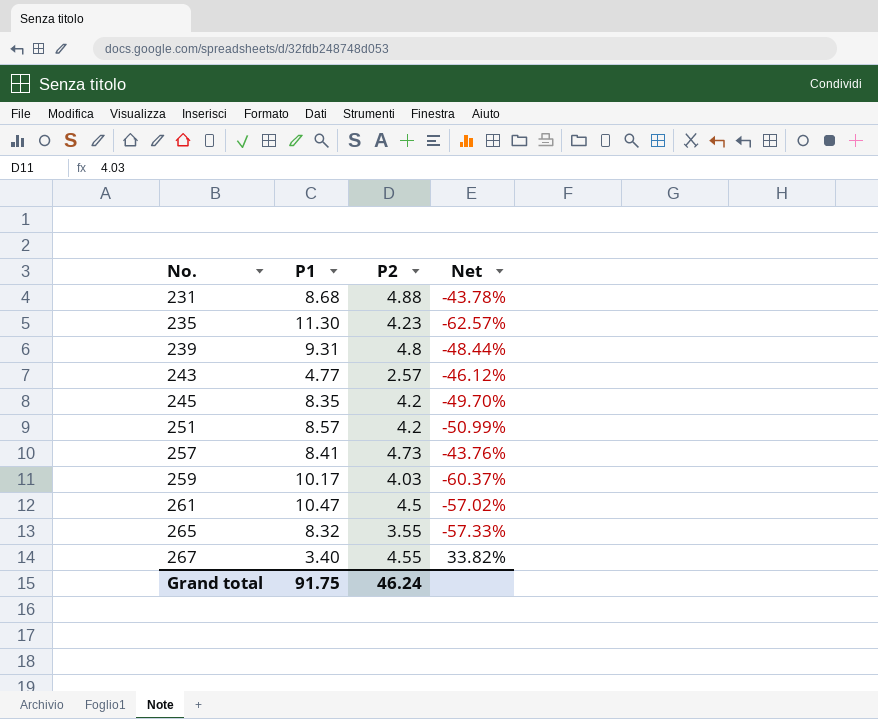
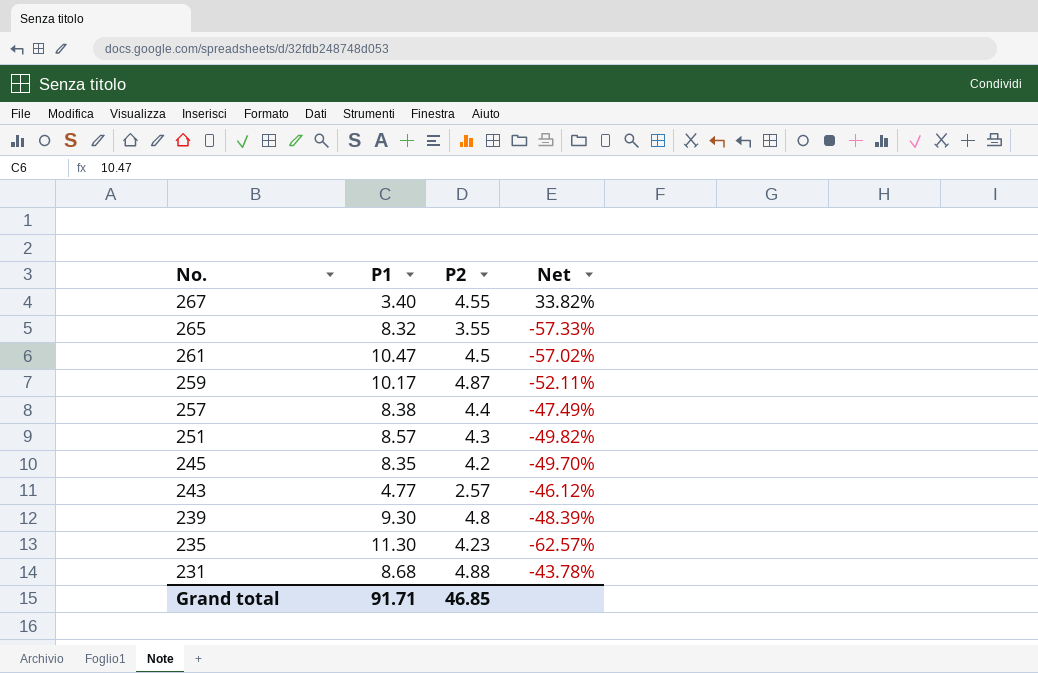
row order: No. ascending -> No. descending
259 | P2: 4.03 -> 4.87
259 | Net: -60.37% -> -52.11%
257 | P1: 8.41 -> 8.38
257 | P2: 4.73 -> 4.4
257 | Net: -43.76% -> -47.49%
251 | P2: 4.2 -> 4.3
251 | Net: -50.99% -> -49.82%
239 | P1: 9.31 -> 9.30
239 | Net: -48.44% -> -48.39%
Grand total | P1: 91.75 -> 91.71
Grand total | P2: 46.24 -> 46.85

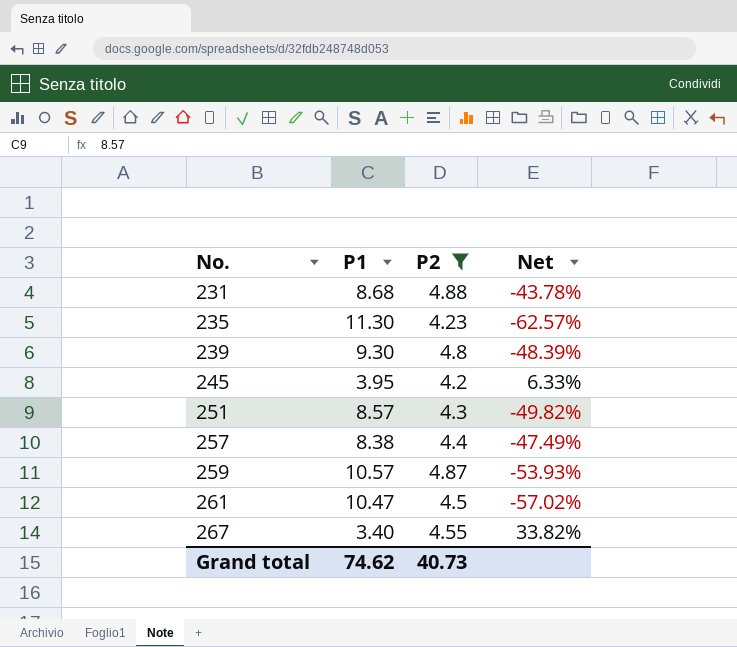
filter: none -> P2 >= 4.2
row order: No. descending -> No. ascending
245 | P1: 8.35 -> 3.95
245 | Net: -49.70% -> 6.33%
259 | P1: 10.17 -> 10.57
259 | Net: -52.11% -> -53.93%
Grand total | P1: 91.71 -> 74.62
Grand total | P2: 46.85 -> 40.73

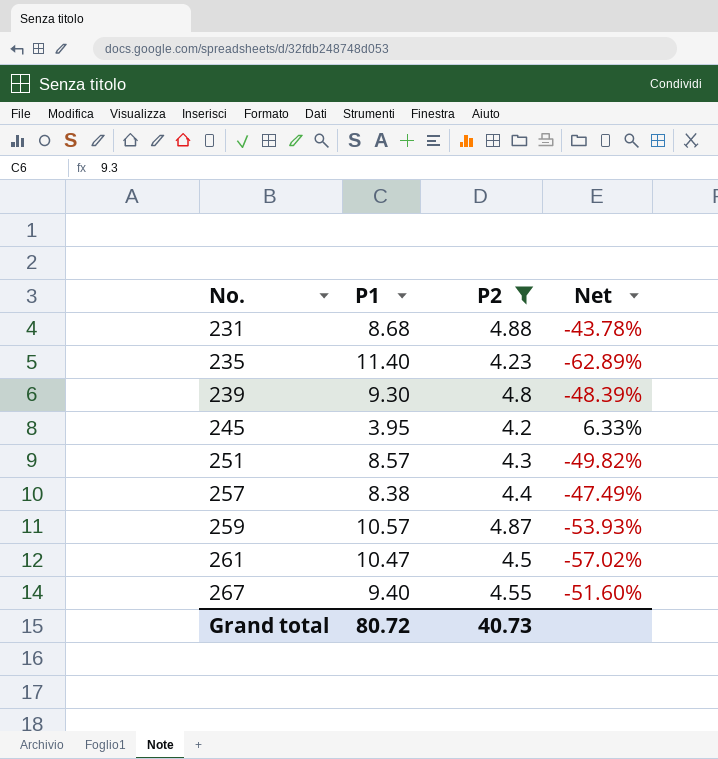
235 | P1: 11.30 -> 11.40
235 | Net: -62.57% -> -62.89%
267 | P1: 3.40 -> 9.40
267 | Net: 33.82% -> -51.60%
Grand total | P1: 74.62 -> 80.72

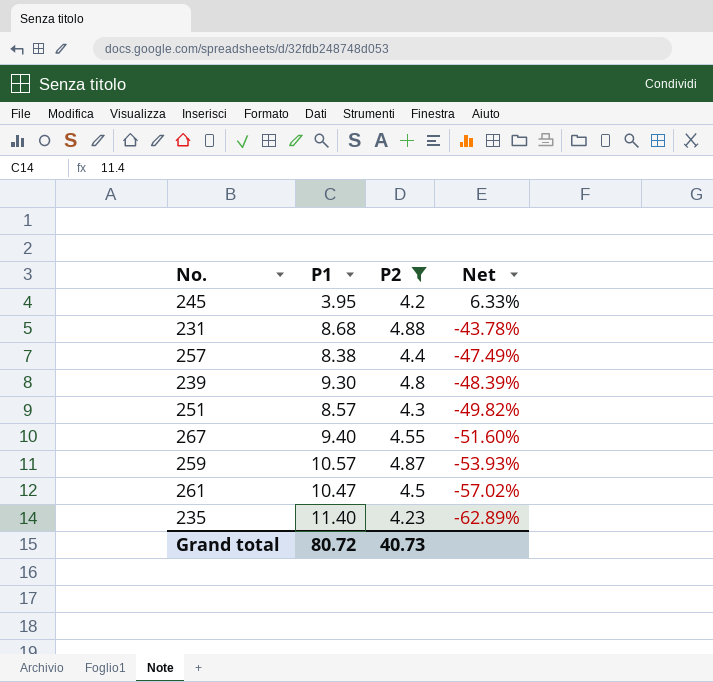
row order: No. ascending -> Net descending

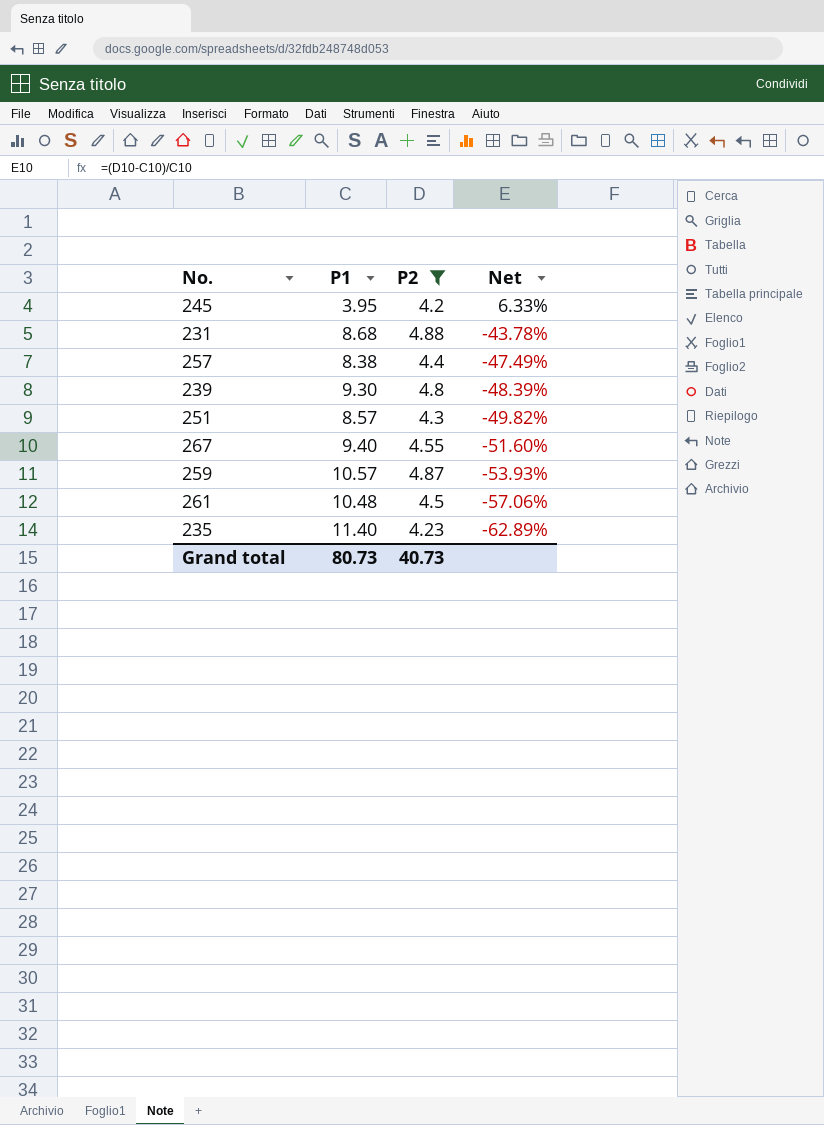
261 | P1: 10.47 -> 10.48
261 | Net: -57.02% -> -57.06%
Grand total | P1: 80.72 -> 80.73

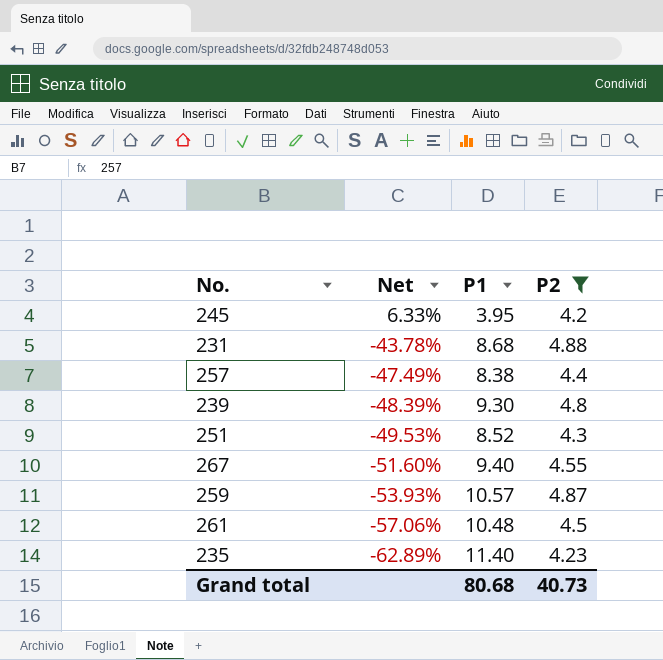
column Net | position: 4 -> 2
251 | Net: -49.82% -> -49.53%
251 | P1: 8.57 -> 8.52
Grand total | P1: 80.73 -> 80.68

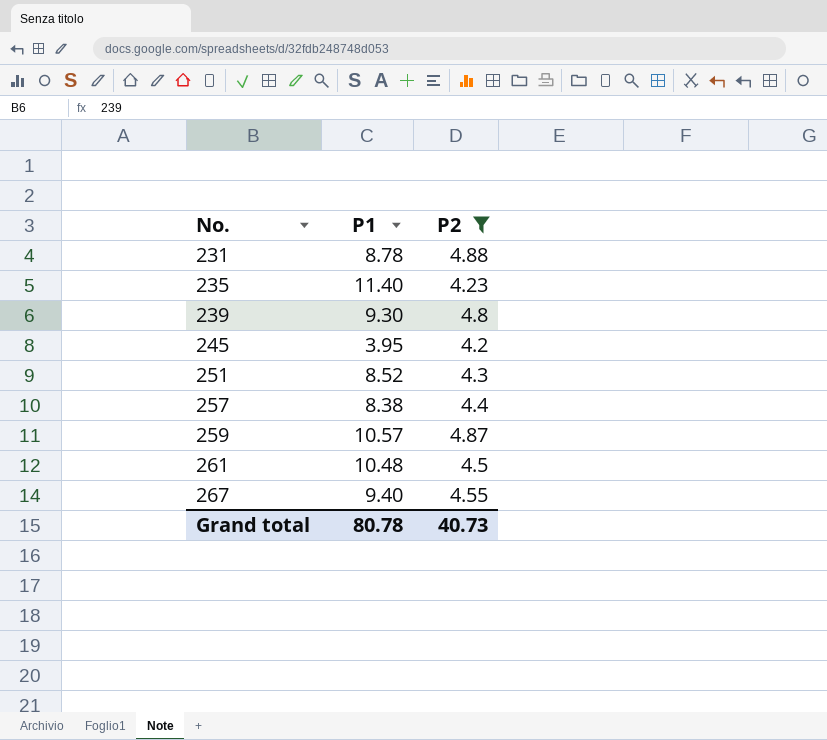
row order: Net descending -> No. ascending
column Net | formula: ([P2] - [P1]) / [P1] -> none
231 | P1: 8.68 -> 8.78
Grand total | P1: 80.68 -> 80.78

